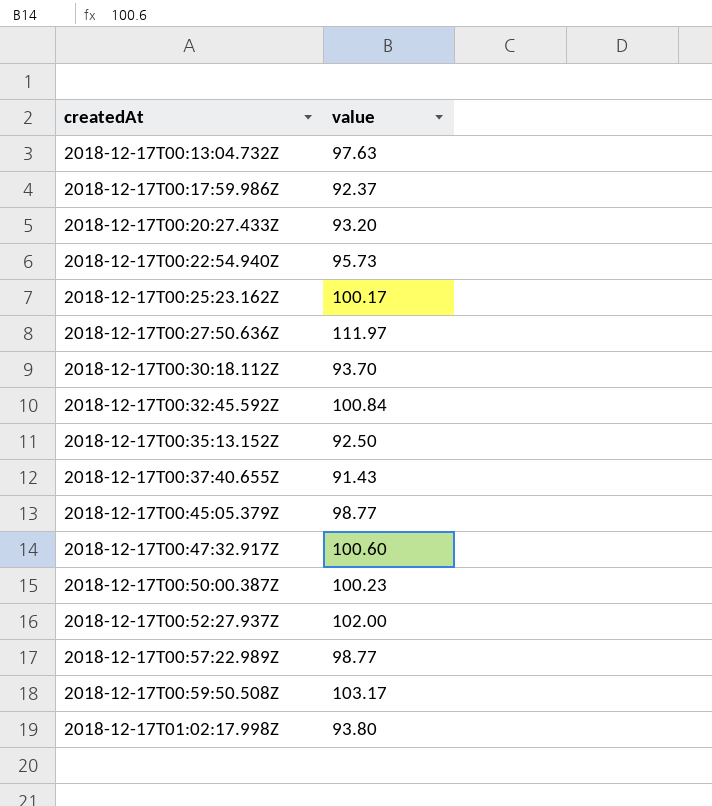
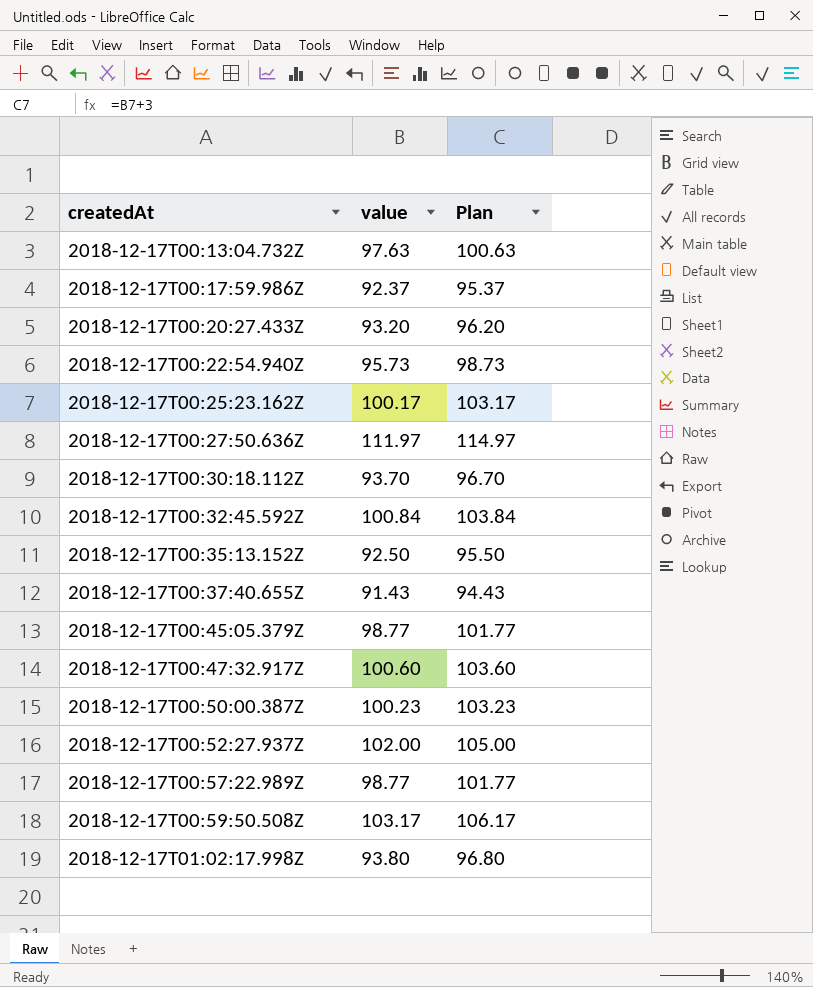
column Plan | formula: none -> [value] + 3

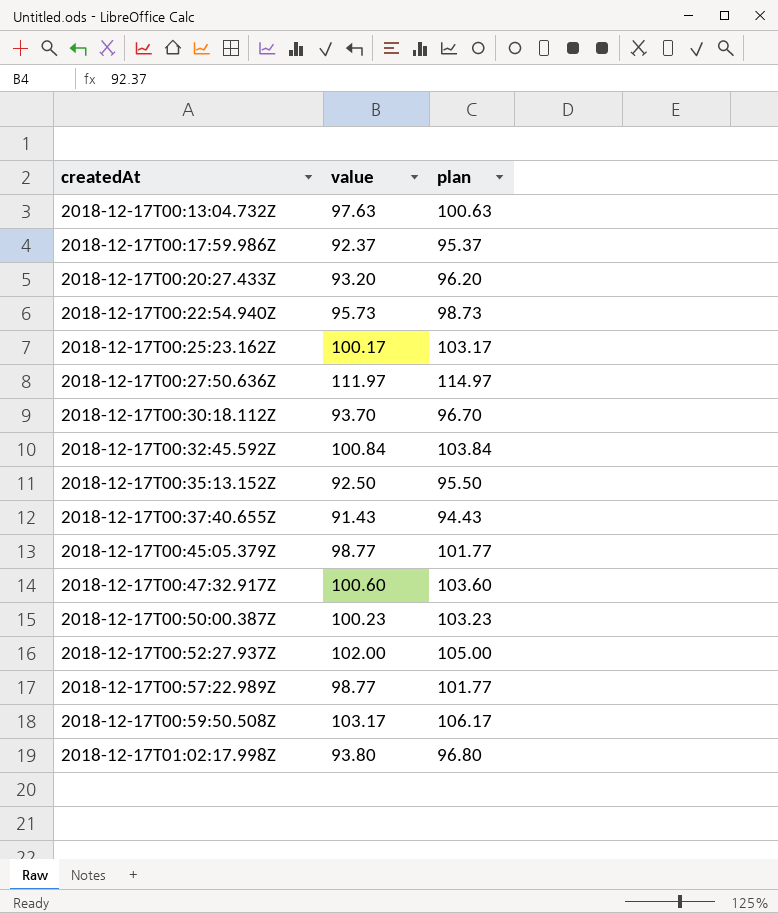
column name: Plan -> plan

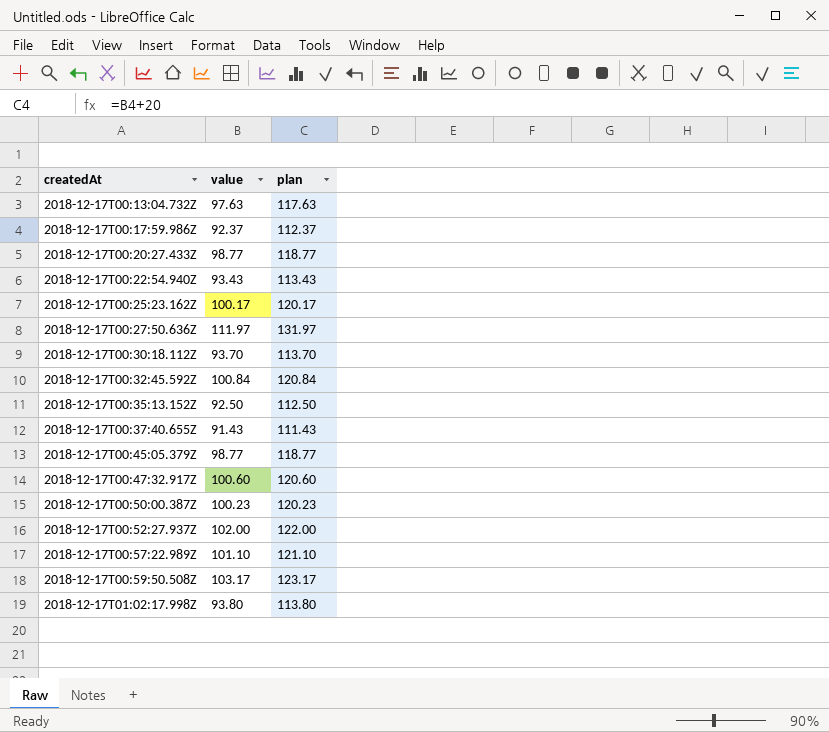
column plan | formula: [value] + 3 -> [value] + 20
2018-12-17T00:20:27.433Z | value: 93.20 -> 98.77
2018-12-17T00:22:54.940Z | value: 95.73 -> 93.43
2018-12-17T00:57:22.989Z | value: 98.77 -> 101.10

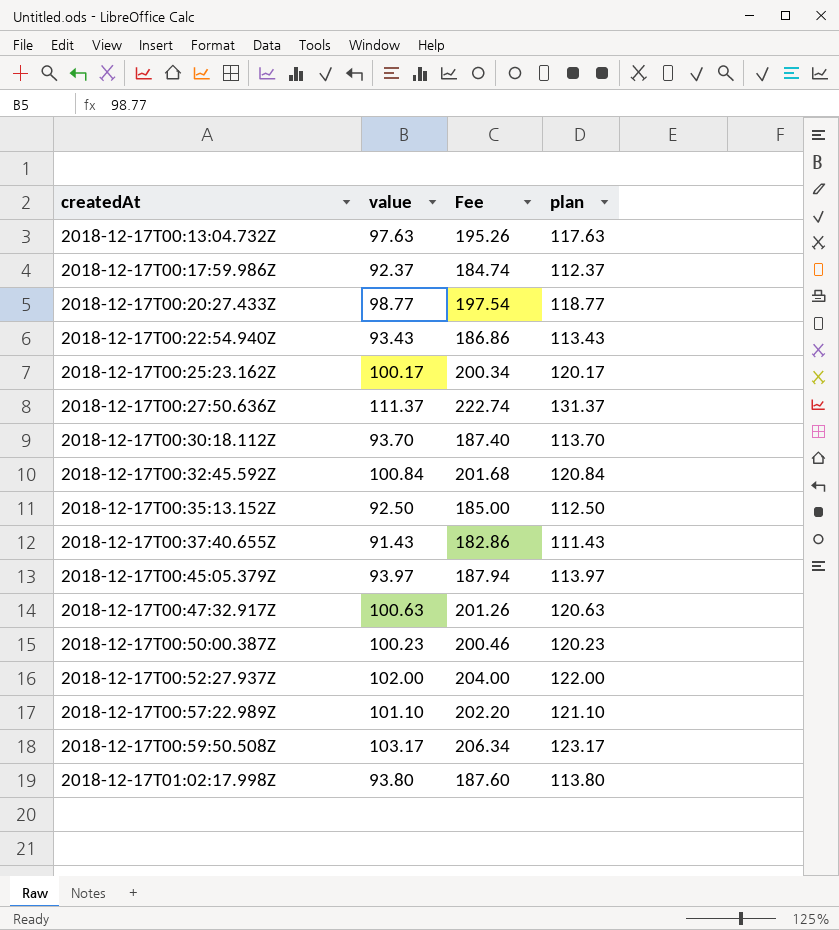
column Fee | formula: none -> [value] * 2
2018-12-17T00:27:50.636Z | value: 111.97 -> 111.37
2018-12-17T00:27:50.636Z | plan: 131.97 -> 131.37
2018-12-17T00:45:05.379Z | value: 98.77 -> 93.97
2018-12-17T00:45:05.379Z | plan: 118.77 -> 113.97
2018-12-17T00:47:32.917Z | value: 100.60 -> 100.63
2018-12-17T00:47:32.917Z | plan: 120.60 -> 120.63

